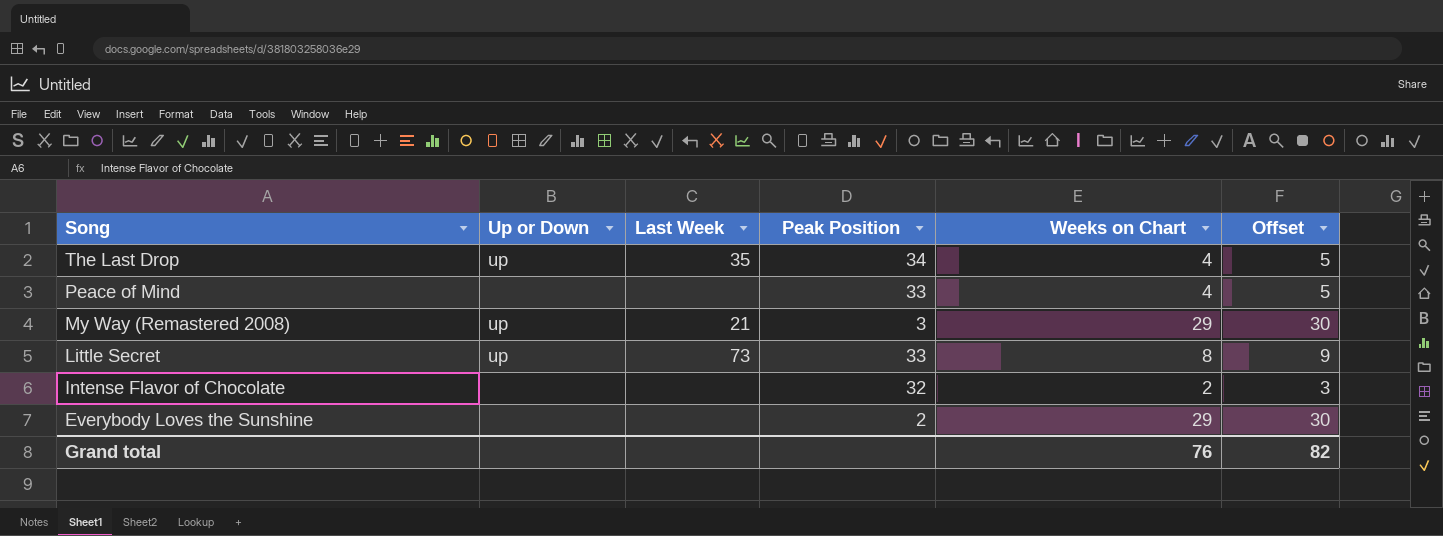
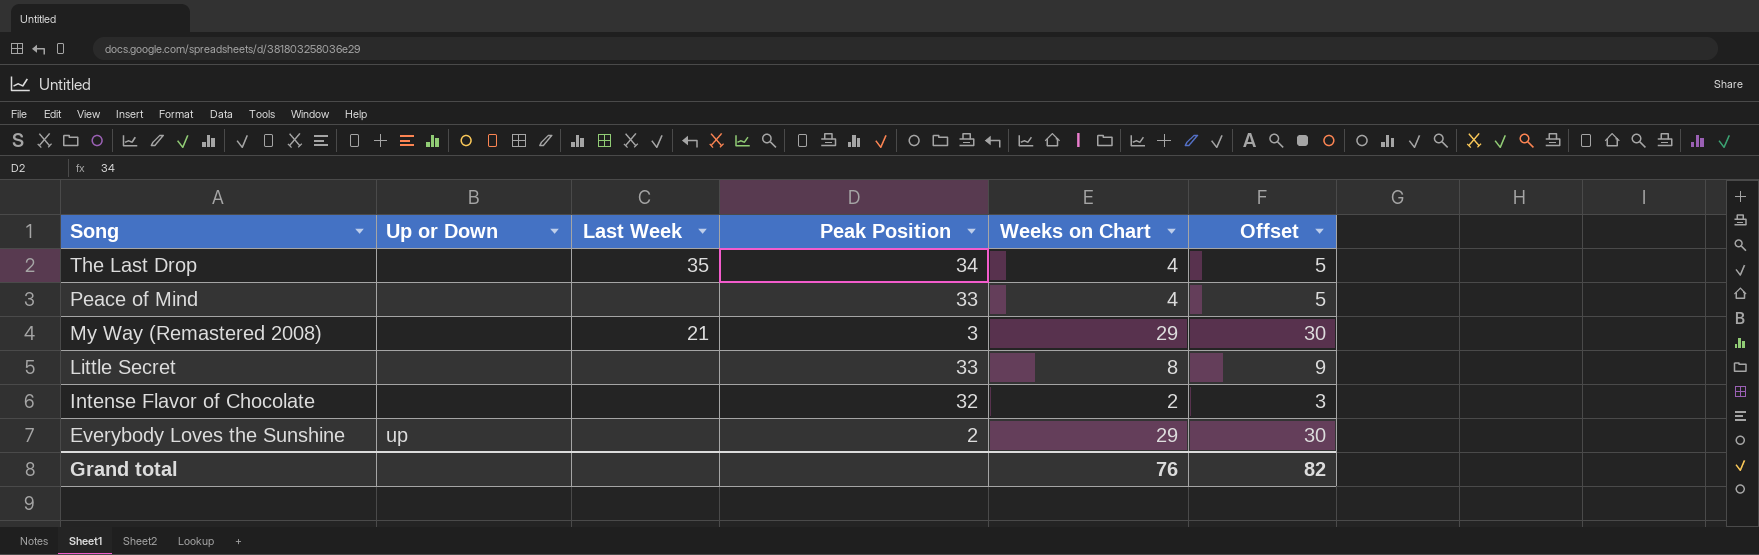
The Last Drop | Up or Down: up -> none
My Way (Remastered 2008) | Up or Down: up -> none
Little Secret | Up or Down: up -> none
Little Secret | Last Week: 73 -> none
Everybody Loves the Sunshine | Up or Down: none -> up

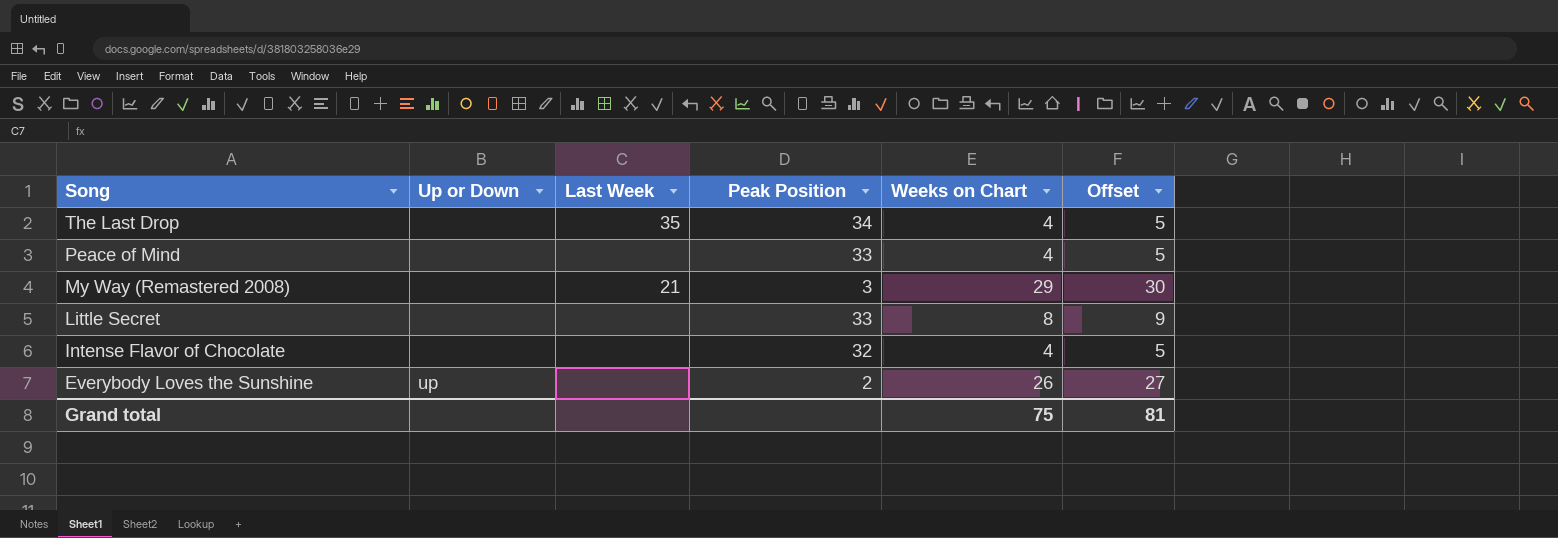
Intense Flavor of Chocolate | Weeks on Chart: 2 -> 4
Intense Flavor of Chocolate | Offset: 3 -> 5
Everybody Loves the Sunshine | Weeks on Chart: 29 -> 26
Everybody Loves the Sunshine | Offset: 30 -> 27
Grand total | Weeks on Chart: 76 -> 75
Grand total | Offset: 82 -> 81

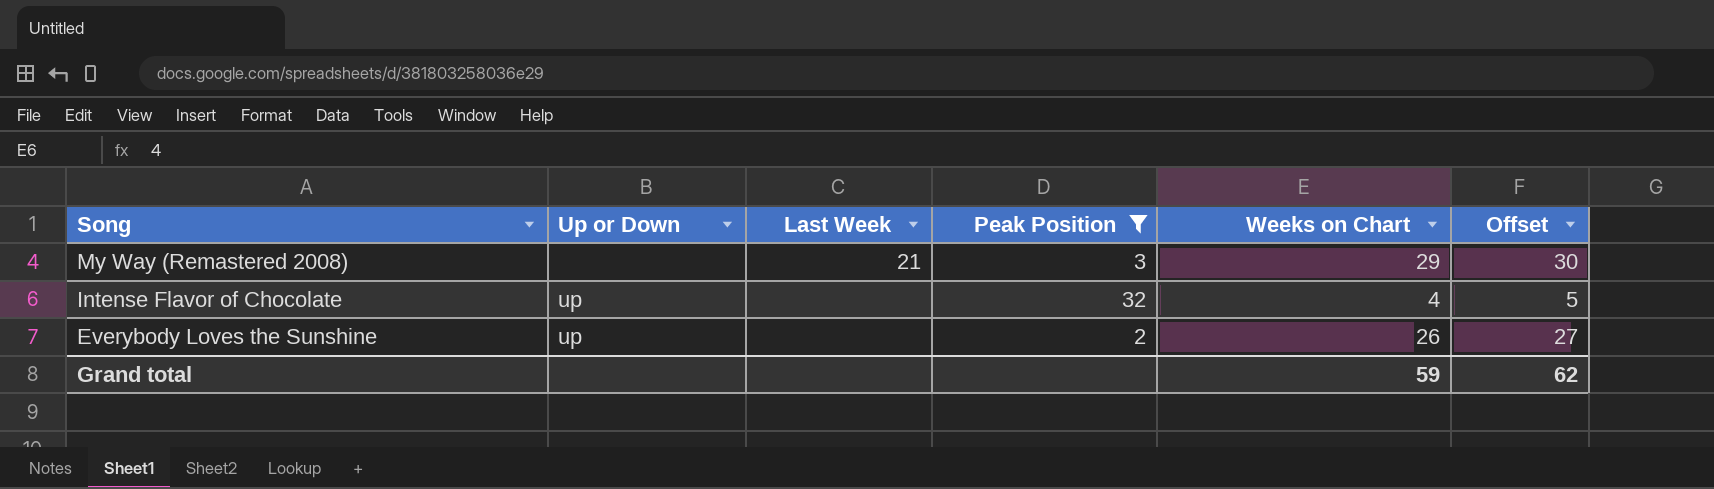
filter: none -> Peak Position <= 32
Intense Flavor of Chocolate | Up or Down: none -> up
Grand total | Weeks on Chart: 75 -> 59
Grand total | Offset: 81 -> 62

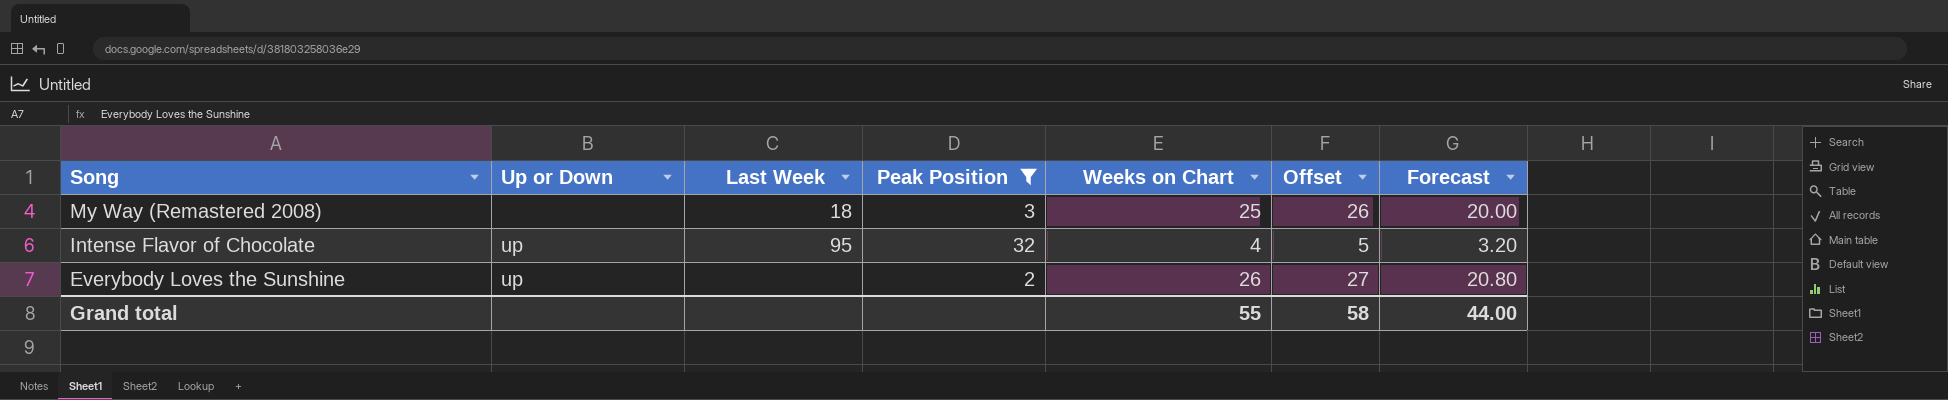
column Forecast | formula: none -> [Weeks on Chart] * 0.8
My Way (Remastered 2008) | Last Week: 21 -> 18
My Way (Remastered 2008) | Weeks on Chart: 29 -> 25
My Way (Remastered 2008) | Offset: 30 -> 26
Intense Flavor of Chocolate | Last Week: none -> 95
Grand total | Weeks on Chart: 59 -> 55
Grand total | Offset: 62 -> 58

